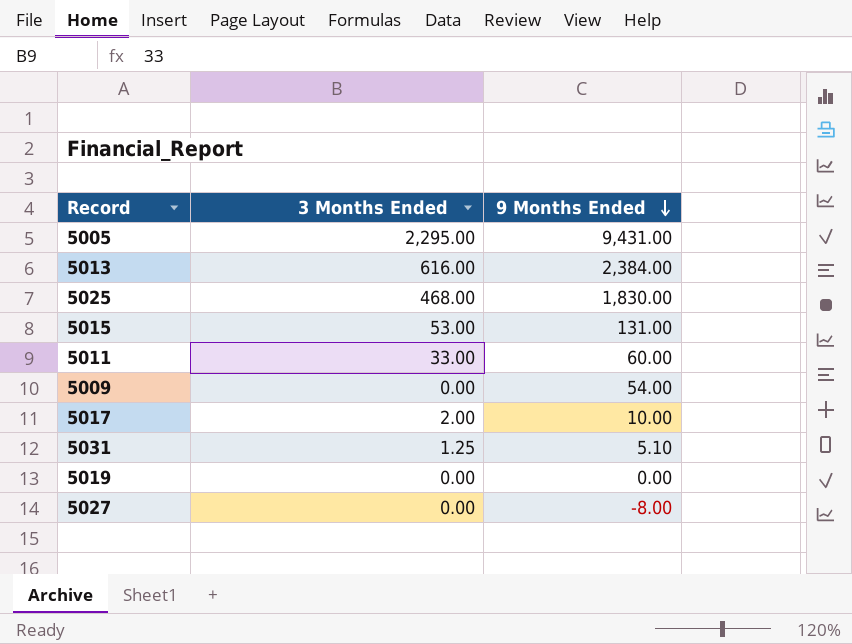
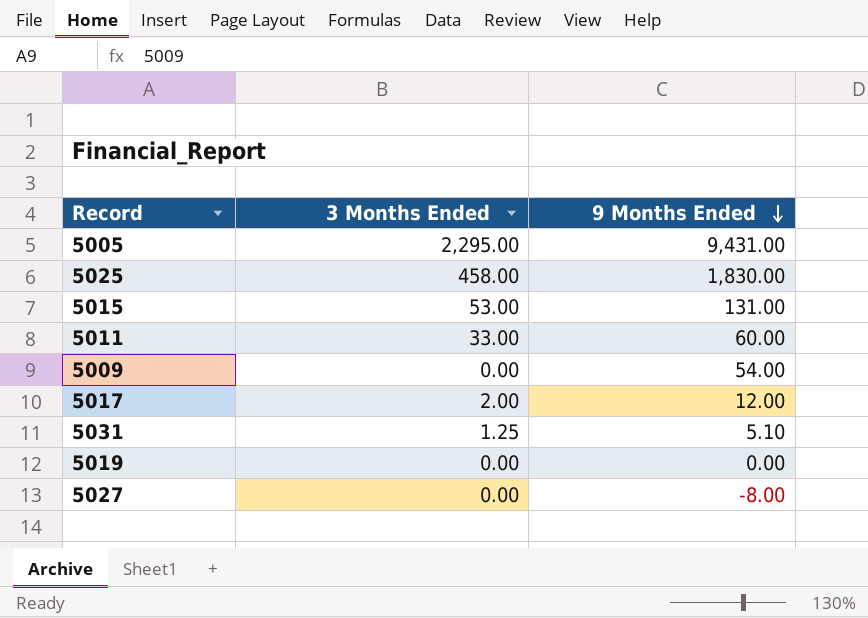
row 5013: 616.00 | 2,384.00 -> none
5025 | 3 Months Ended: 468.00 -> 458.00
5017 | 9 Months Ended: 10.00 -> 12.00

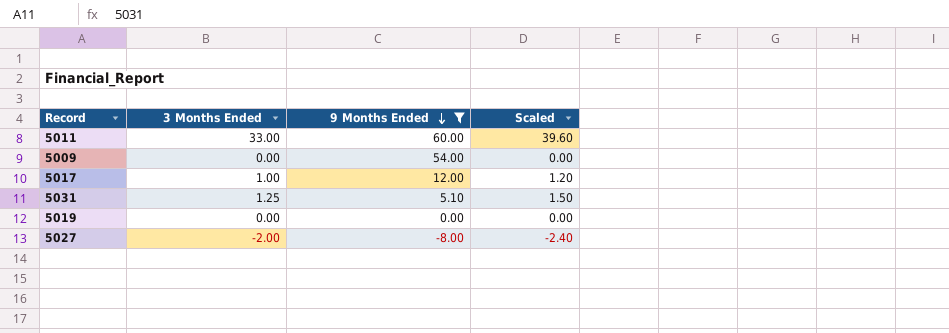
filter: none -> 9 Months Ended <= 60.00
column Scaled | formula: none -> [3 Months Ended] * 1.2
5017 | 3 Months Ended: 2.00 -> 1.00
5027 | 3 Months Ended: 0.00 -> -2.00

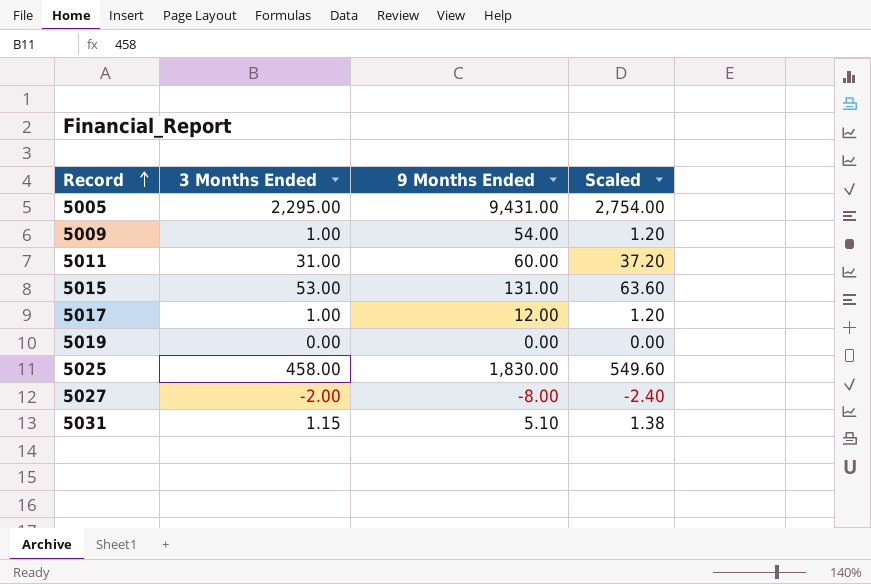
filter: 9 Months Ended <= 60.00 -> none
row order: 9 Months Ended descending -> Record ascending
5009 | 3 Months Ended: 0.00 -> 1.00
5009 | Scaled: 0.00 -> 1.20
5011 | 3 Months Ended: 33.00 -> 31.00
5011 | Scaled: 39.60 -> 37.20
5031 | 3 Months Ended: 1.25 -> 1.15
5031 | Scaled: 1.50 -> 1.38

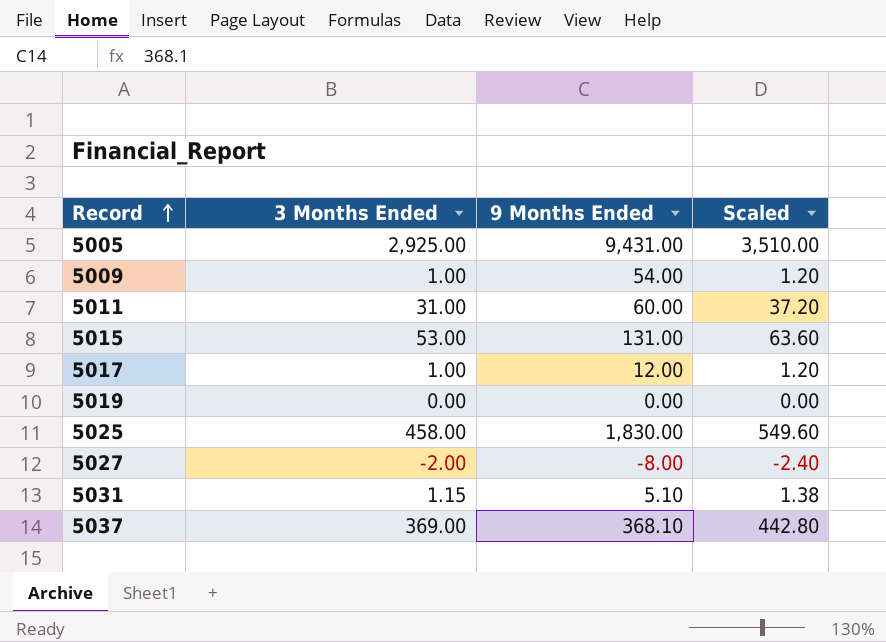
5005 | 3 Months Ended: 2,295.00 -> 2,925.00
5005 | Scaled: 2,754.00 -> 3,510.00
row 5037: none -> 369.00 | 368.10 | 442.80

